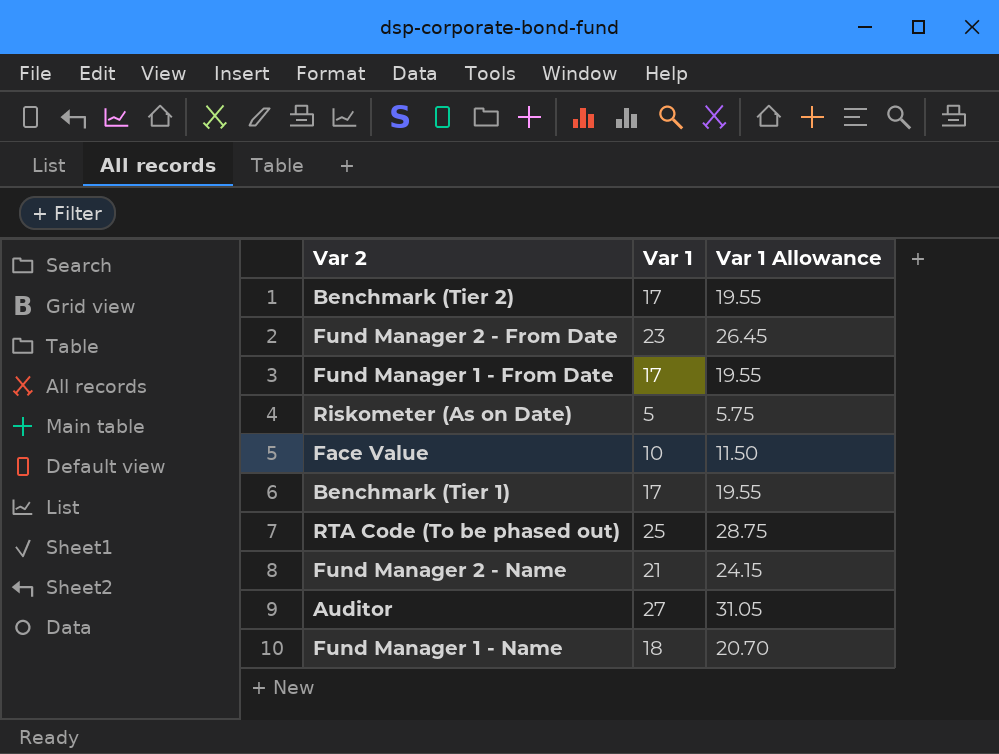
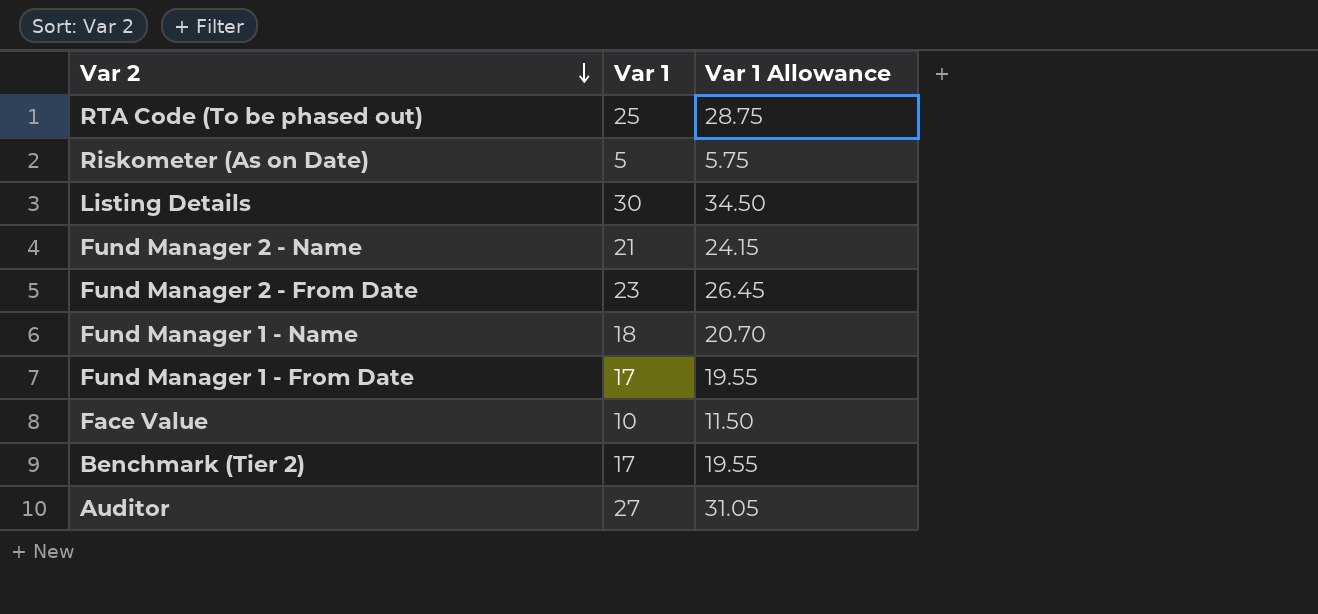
row order: none -> Var 2 descending
row Benchmark (Tier 1): 17 | 19.55 -> none
row Listing Details: none -> 30 | 34.50

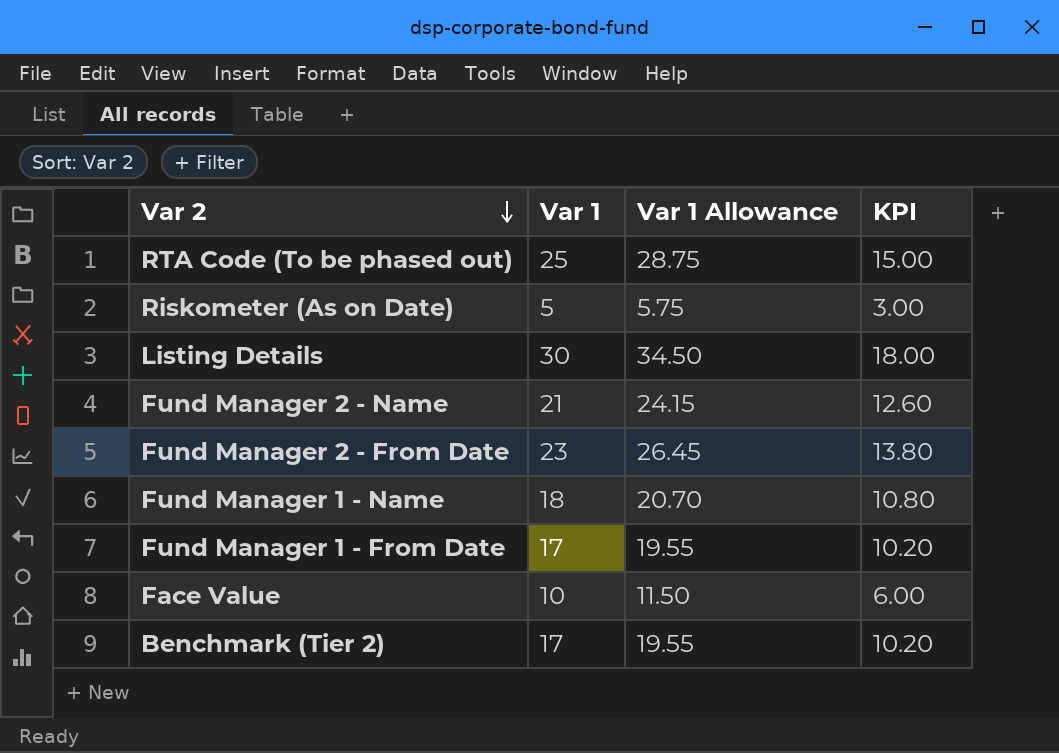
column KPI | formula: none -> [Var 1] * 0.6
row Auditor: 27 | 31.05 -> none

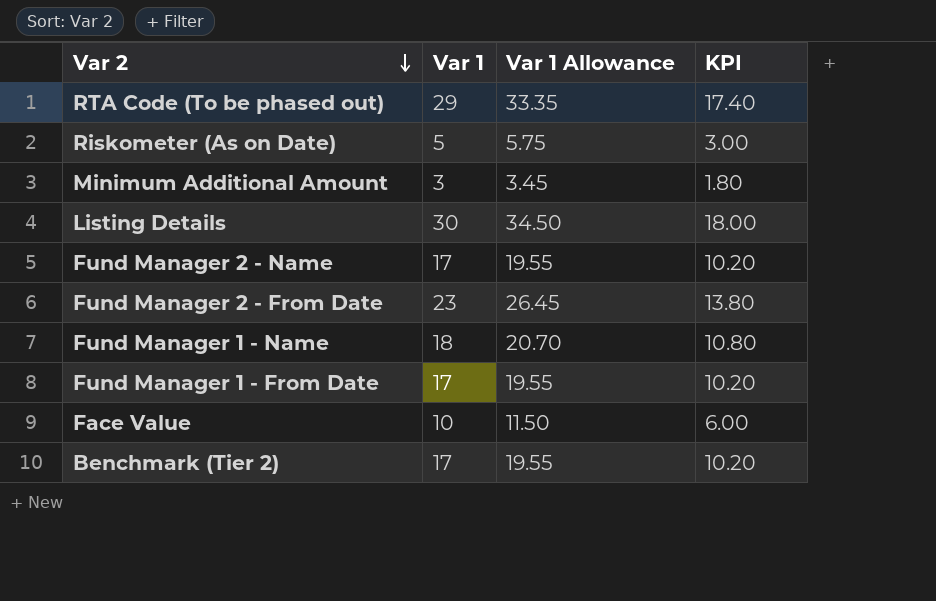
RTA Code (To be phased out) | Var 1: 25 -> 29
RTA Code (To be phased out) | Var 1 Allowance: 28.75 -> 33.35
RTA Code (To be phased out) | KPI: 15.00 -> 17.40
row Minimum Additional Amount: none -> 3 | 3.45 | 1.80
Fund Manager 2 - Name | Var 1: 21 -> 17
Fund Manager 2 - Name | Var 1 Allowance: 24.15 -> 19.55
Fund Manager 2 - Name | KPI: 12.60 -> 10.20

